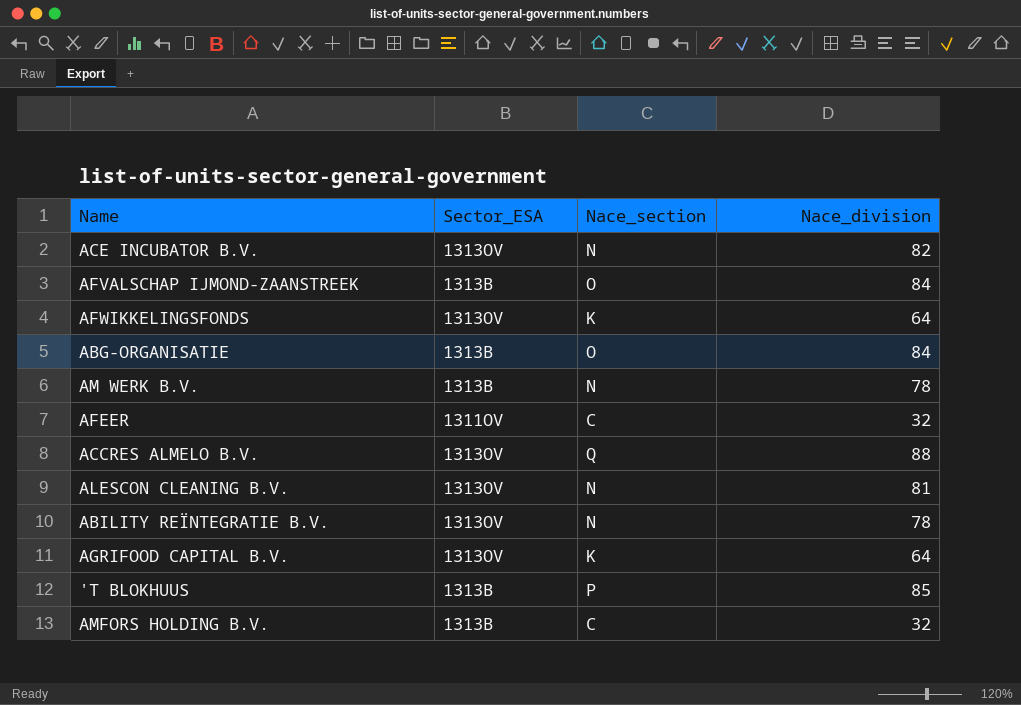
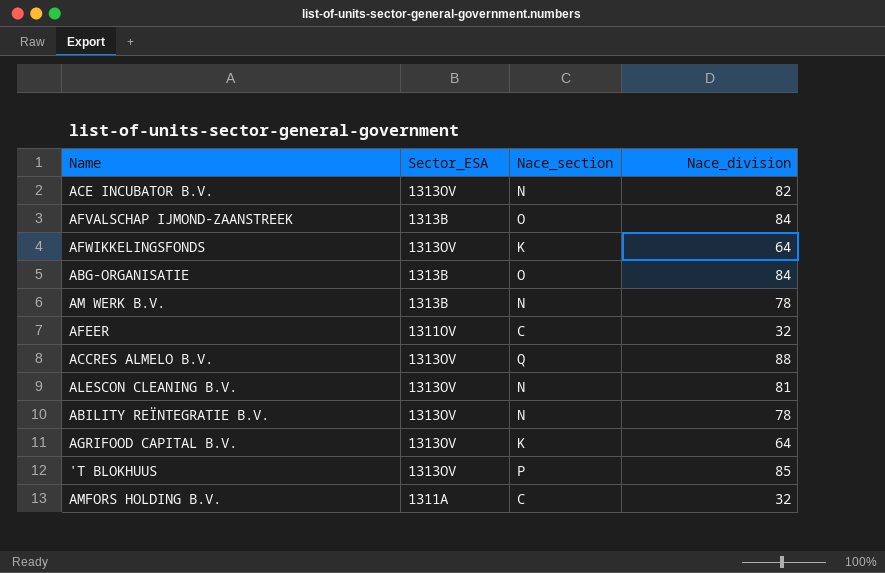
'T BLOKHUUS | Sector_ESA: 1313B -> 1313OV
AMFORS HOLDING B.V. | Sector_ESA: 1313B -> 1311A

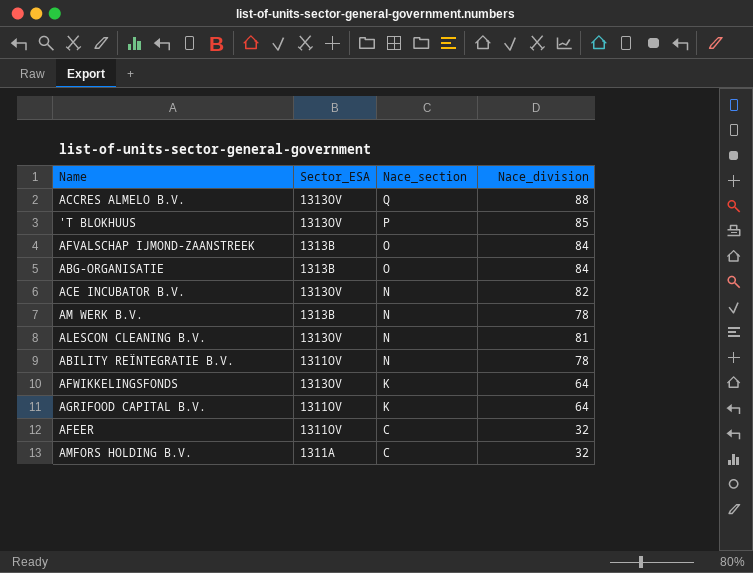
row order: none -> Nace_section descending
ABILITY REÏNTEGRATIE B.V. | Sector_ESA: 1313OV -> 1311OV
AGRIFOOD CAPITAL B.V. | Sector_ESA: 1313OV -> 1311OV

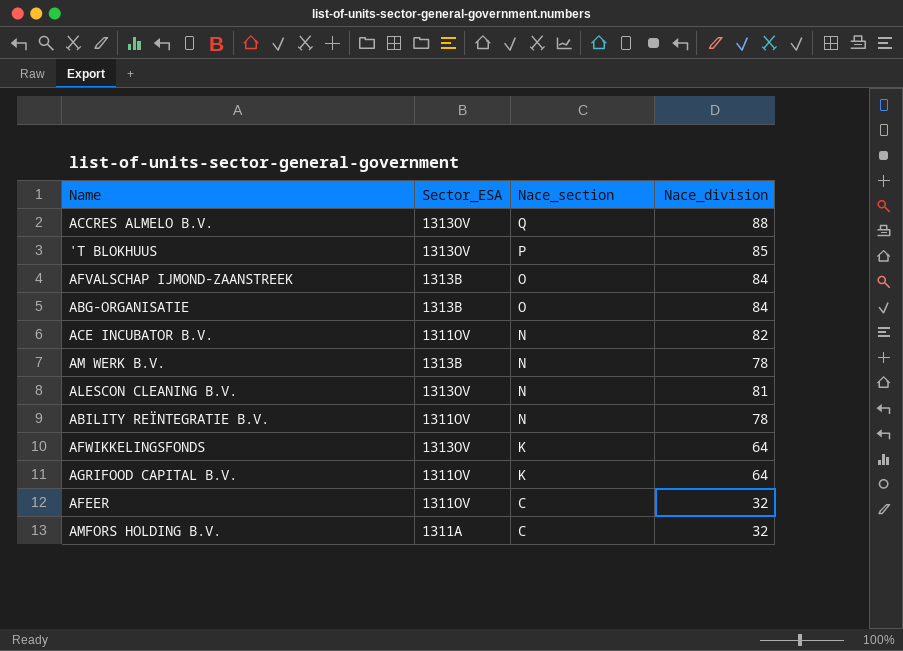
ACE INCUBATOR B.V. | Sector_ESA: 1313OV -> 1311OV

